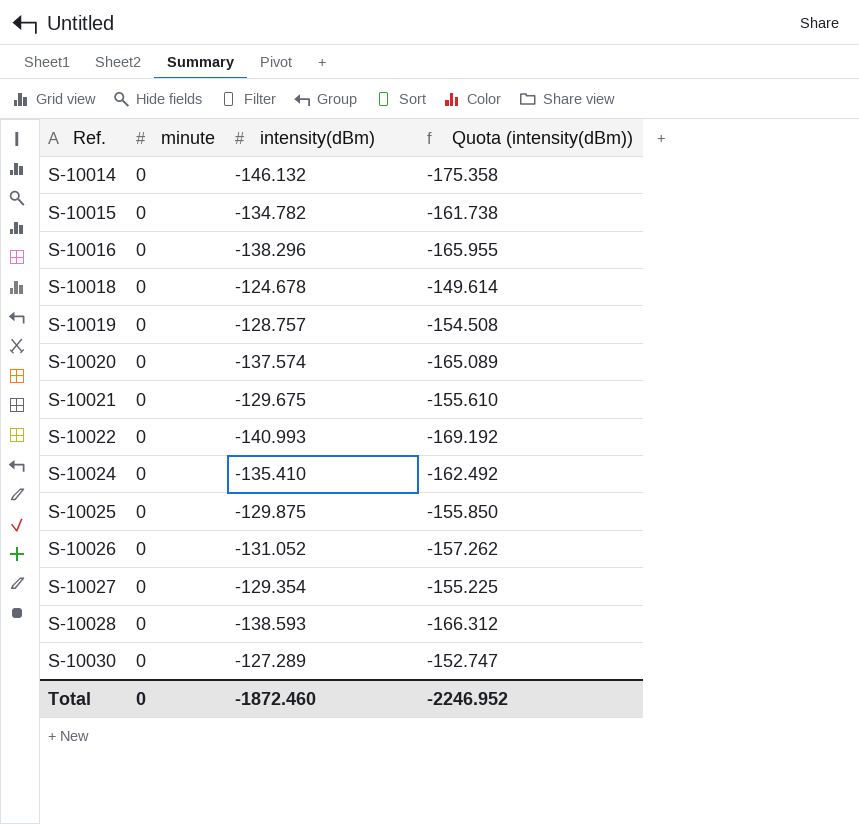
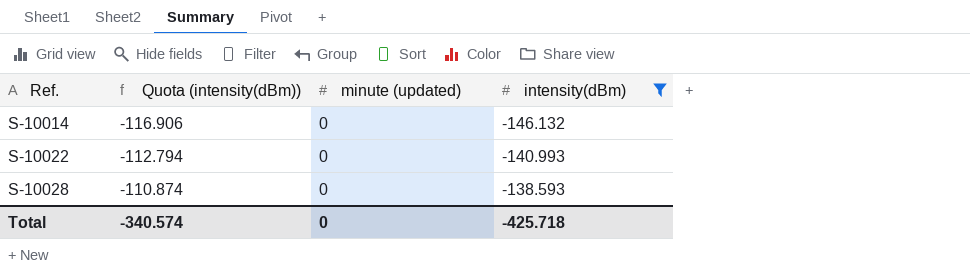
filter: none -> intensity(dBm) <= -138.593
column Quota (intensity(dBm)) | formula: [intensity(dBm)] * 1.2 -> [intensity(dBm)] * 0.8
column Quota (intensity(dBm)) | position: 4 -> 2
column name: minute -> minute (updated)
Total | Quota (intensity(dBm)): -2246.952 -> -340.574
Total | intensity(dBm): -1872.460 -> -425.718

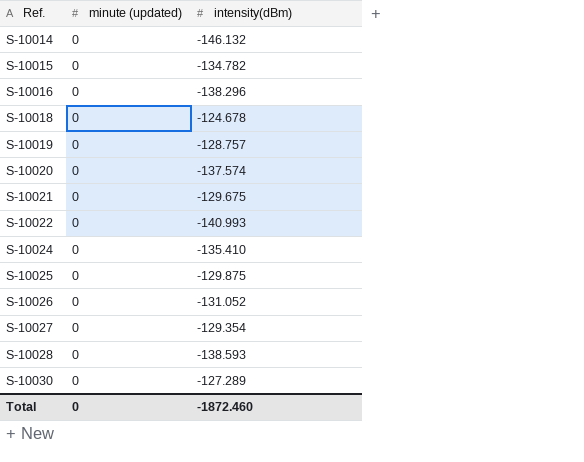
filter: intensity(dBm) <= -138.593 -> none
column Quota (intensity(dBm)) | formula: [intensity(dBm)] * 0.8 -> none
Total | intensity(dBm): -425.718 -> -1872.460

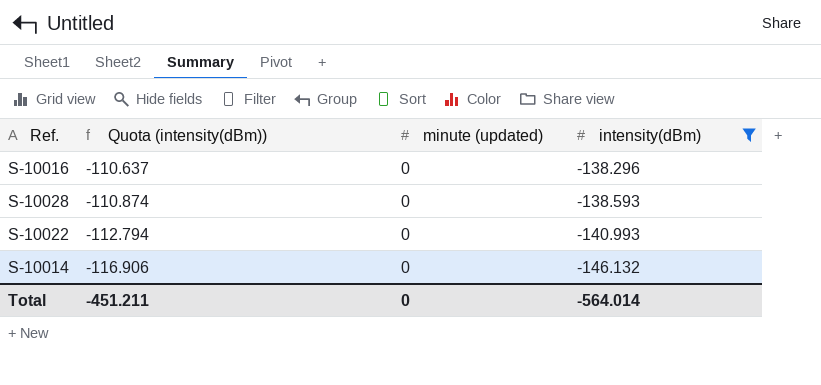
filter: none -> intensity(dBm) <= -138.296
row order: Ref. ascending -> Quota (intensity(dBm)) descending
column Quota (intensity(dBm)) | formula: none -> [intensity(dBm)] * 0.8
Total | intensity(dBm): -1872.460 -> -564.014

